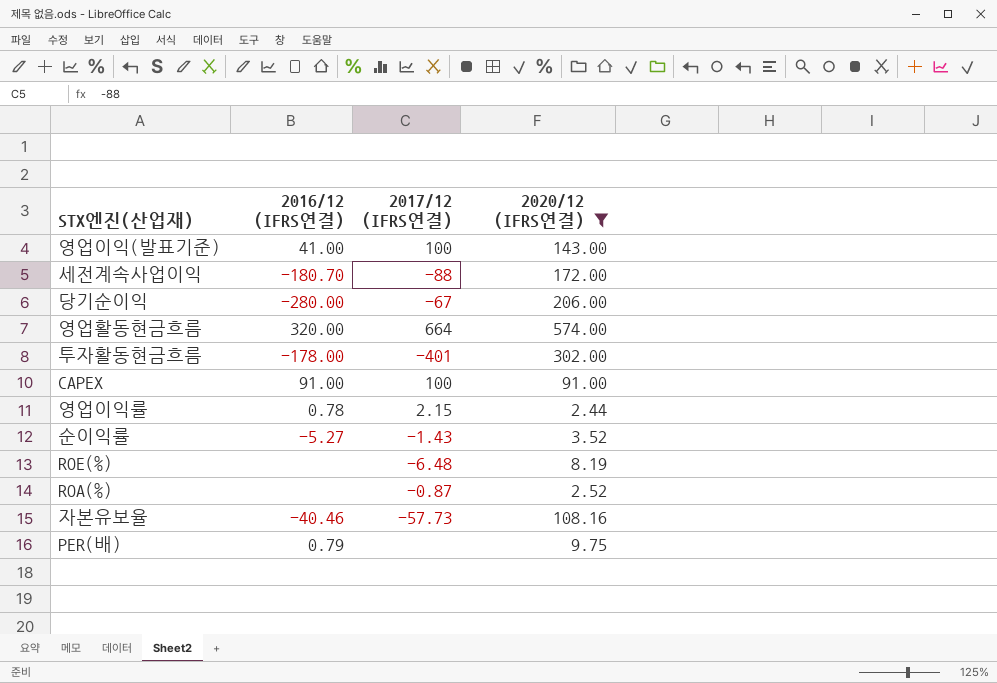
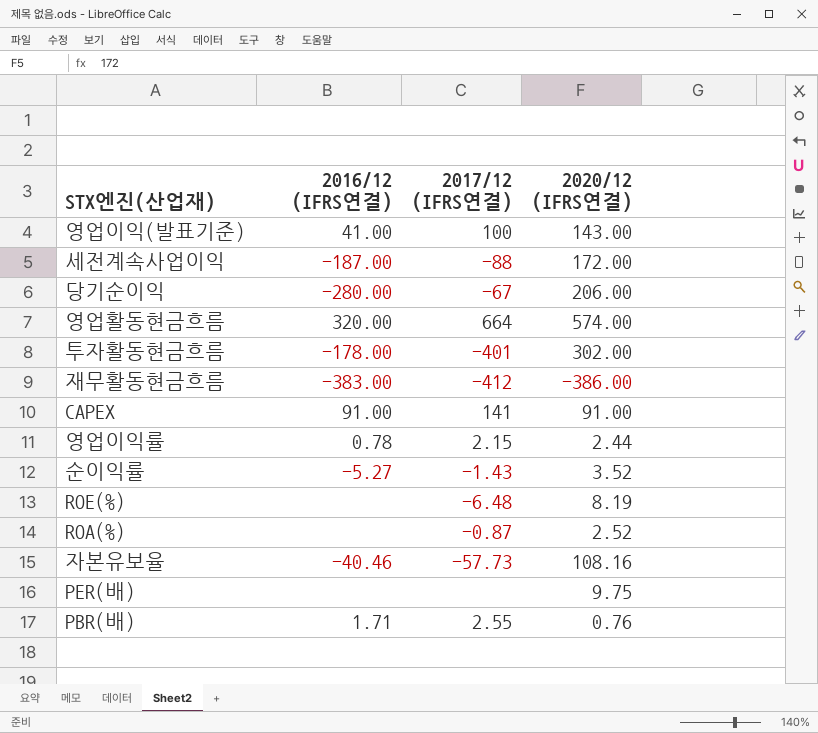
filter: 2020/12 (IFRS연결) >= 2.44 -> none
세전계속사업이익 | 2016/12 (IFRS연결): -180.70 -> -187.00
CAPEX | 2017/12 (IFRS연결): 100 -> 141
PER(배) | 2016/12 (IFRS연결): 0.79 -> none

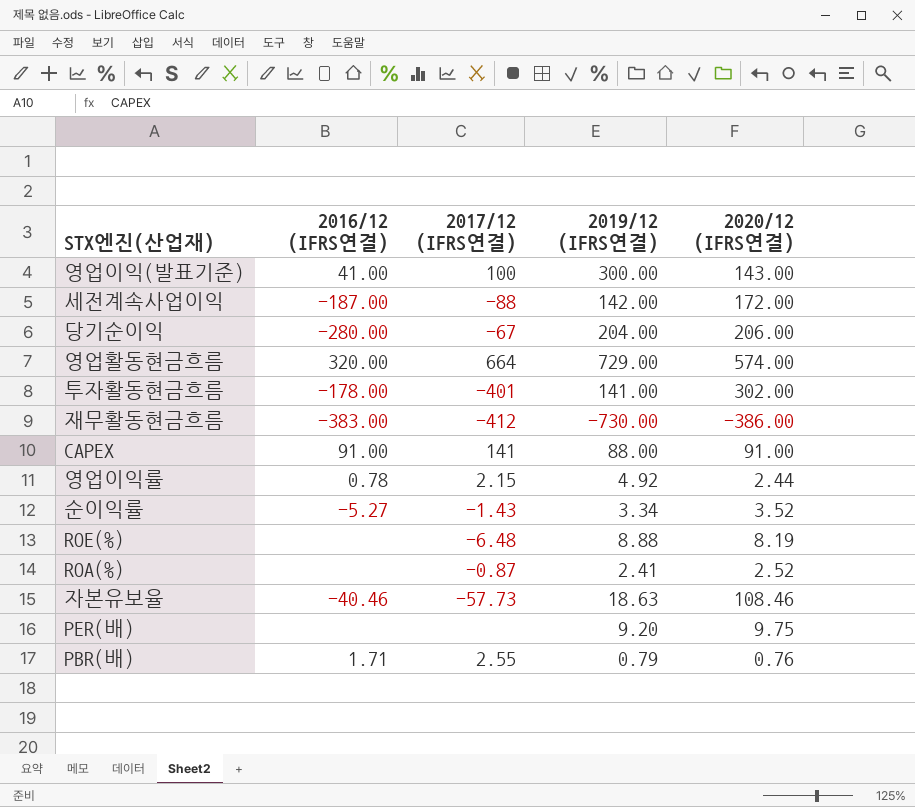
column 2019/12 (IFRS연결) | position: none -> 4
자본유보율 | 2020/12 (IFRS연결): 108.16 -> 108.46

